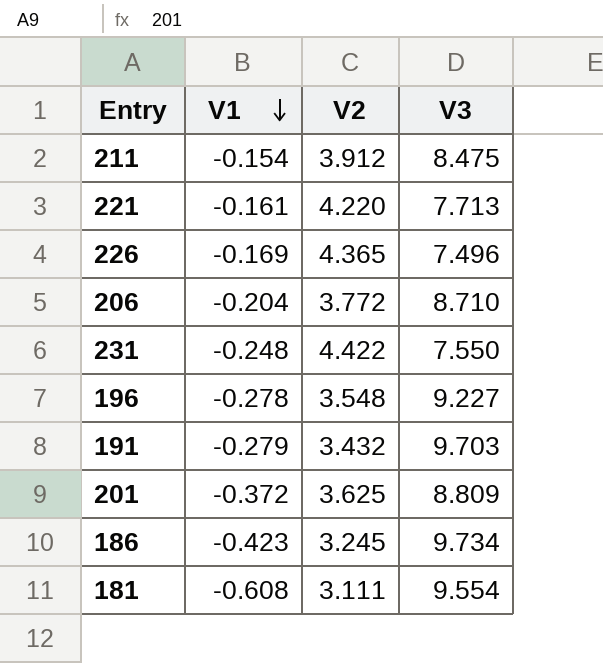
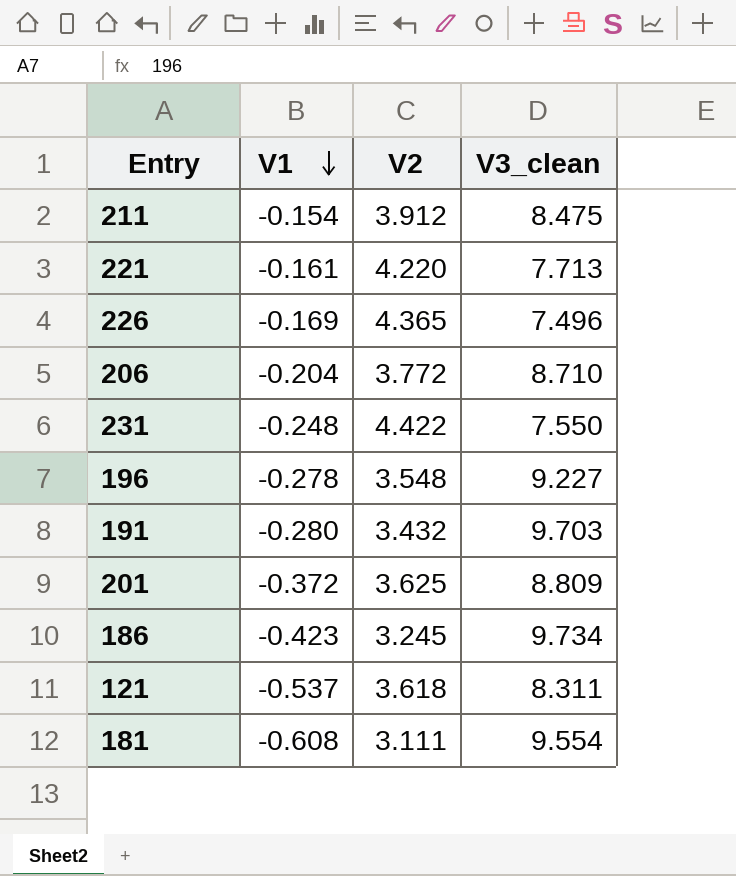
column name: V3 -> V3_clean
191 | V1: -0.279 -> -0.280
row 121: none -> -0.537 | 3.618 | 8.311

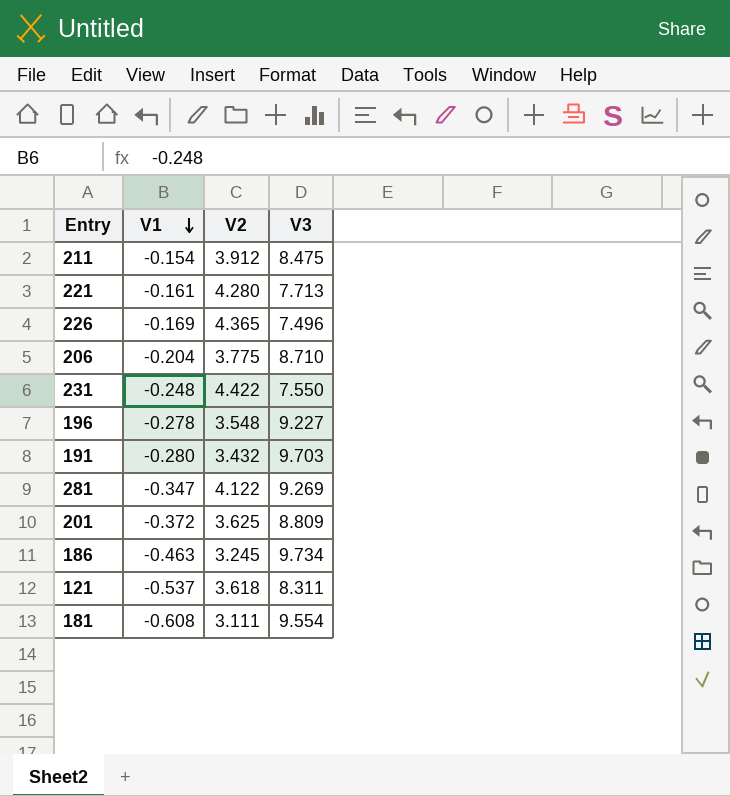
column name: V3_clean -> V3
221 | V2: 4.220 -> 4.280
206 | V2: 3.772 -> 3.775
row 281: none -> -0.347 | 4.122 | 9.269
186 | V1: -0.423 -> -0.463

